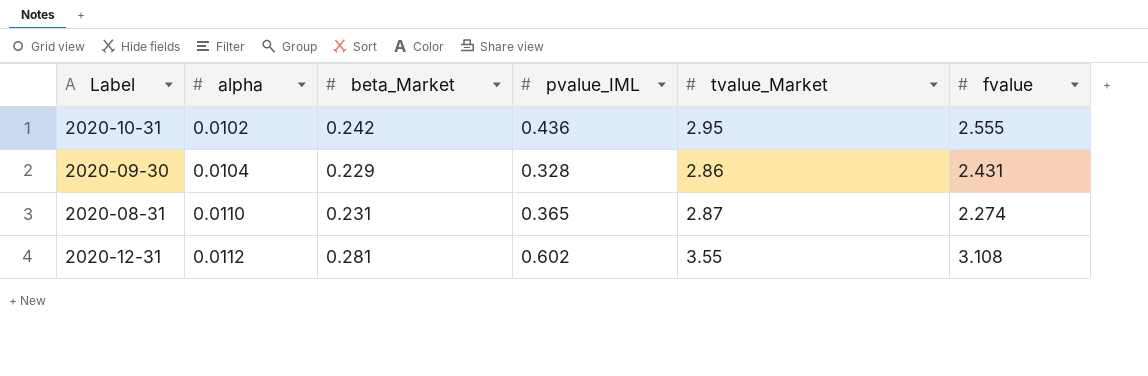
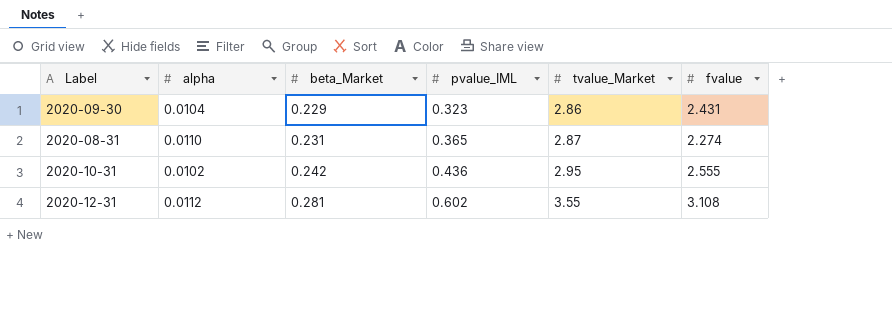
row order: alpha ascending -> beta_Market ascending
2020-09-30 | pvalue_IML: 0.328 -> 0.323

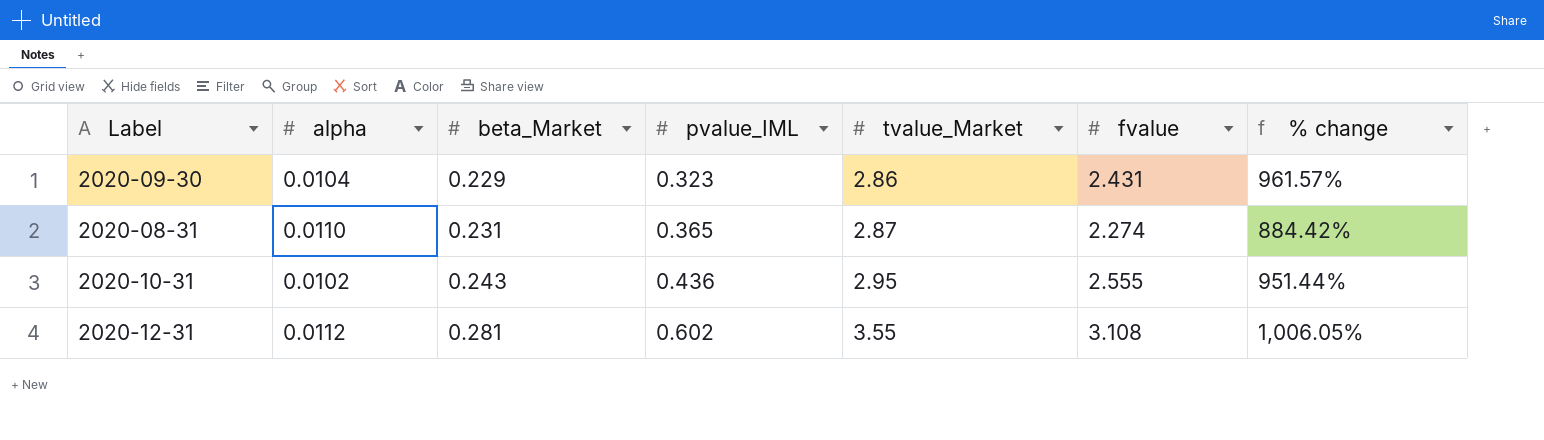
column % change | formula: none -> ([fvalue] - [beta_Market]) / [beta_Market]
2020-10-31 | beta_Market: 0.242 -> 0.243

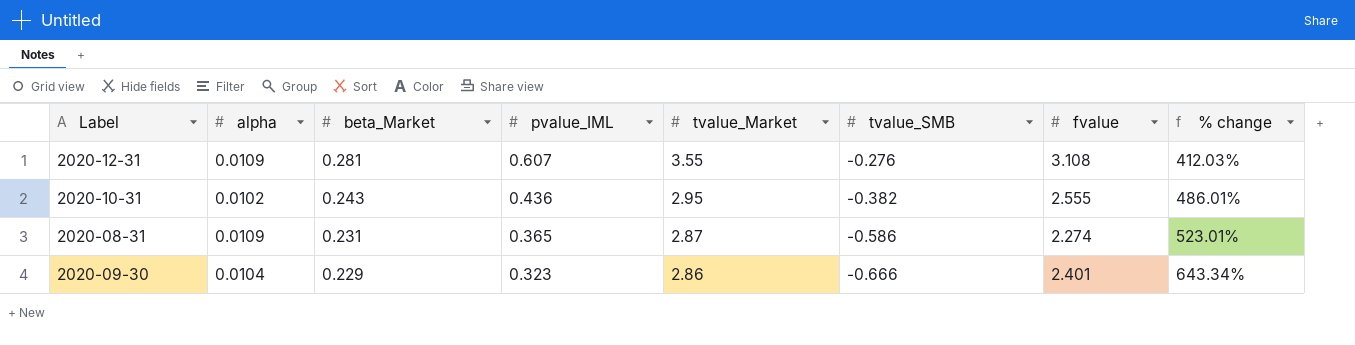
row order: beta_Market ascending -> beta_Market descending
column tvalue_SMB | position: none -> 6
column % change | formula: ([fvalue] - [beta_Market]) / [beta_Market] -> ([fvalue] - [pvalue_IML]) / [pvalue_IML]
2020-12-31 | alpha: 0.0112 -> 0.0109
2020-12-31 | pvalue_IML: 0.602 -> 0.607
2020-08-31 | alpha: 0.0110 -> 0.0109
2020-09-30 | fvalue: 2.431 -> 2.401

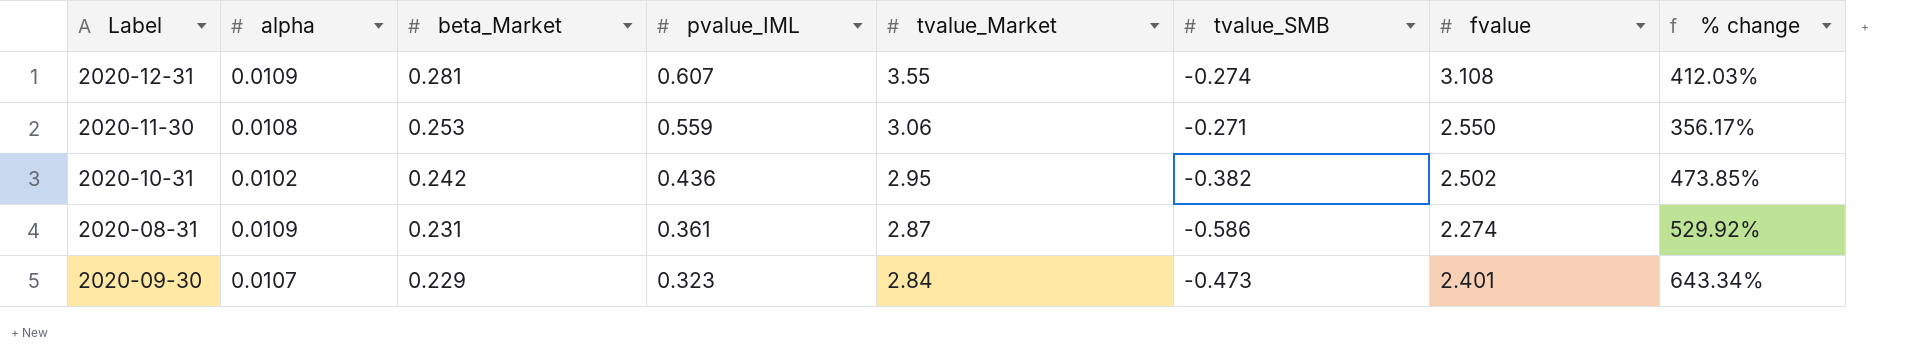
2020-12-31 | tvalue_SMB: -0.276 -> -0.274
row 2020-11-30: none -> 0.0108 | 0.253 | 0.559 | 3.06 | -0.271 | 2.550 | 356.17%
2020-10-31 | beta_Market: 0.243 -> 0.242
2020-10-31 | fvalue: 2.555 -> 2.502
2020-10-31 | % change: 486.01% -> 473.85%
2020-08-31 | pvalue_IML: 0.365 -> 0.361
2020-08-31 | % change: 523.01% -> 529.92%
2020-09-30 | alpha: 0.0104 -> 0.0107
2020-09-30 | tvalue_Market: 2.86 -> 2.84
2020-09-30 | tvalue_SMB: -0.666 -> -0.473

